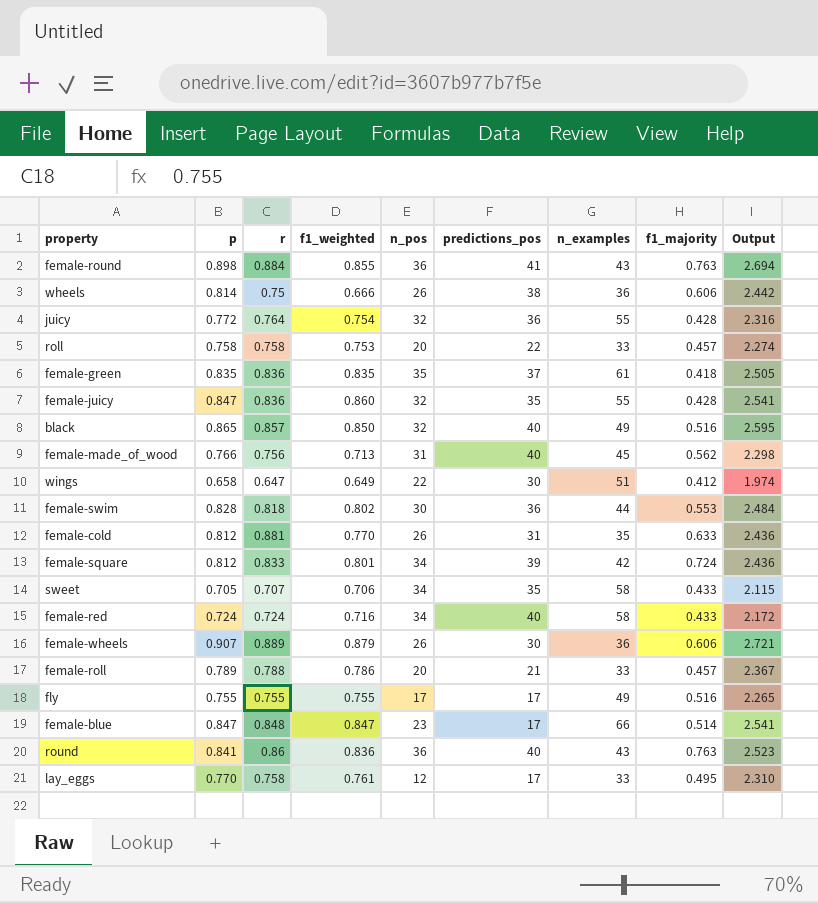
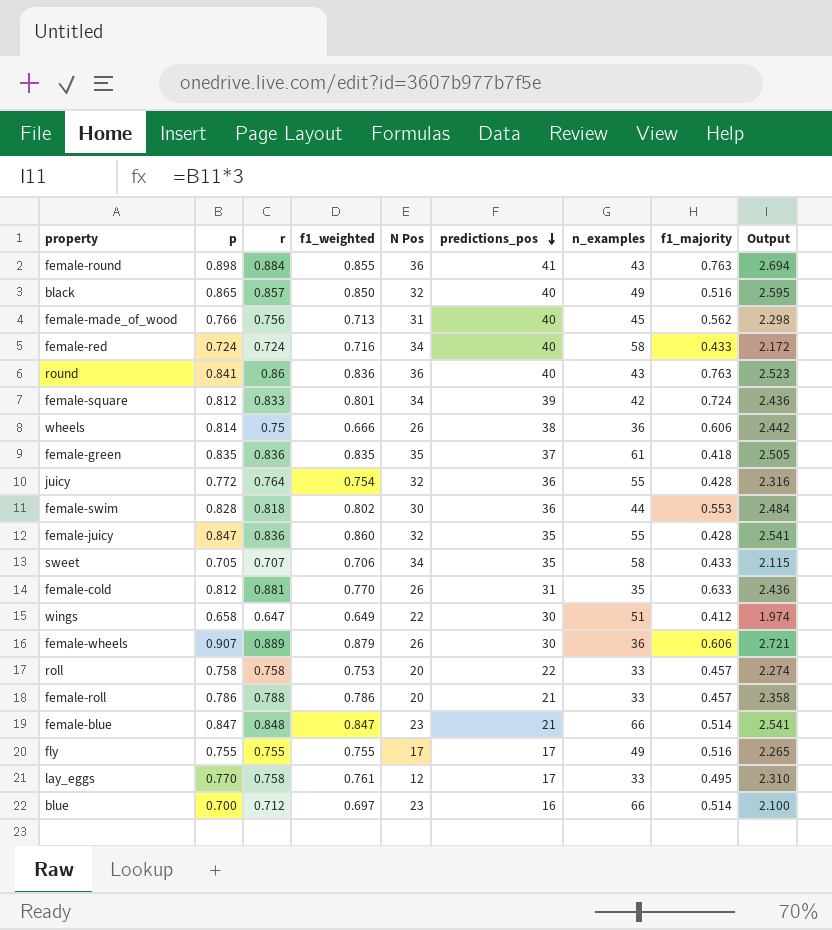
row order: none -> predictions_pos descending
column name: n_pos -> N Pos
female-roll | p: 0.789 -> 0.786
female-roll | Output: 2.367 -> 2.358
female-blue | predictions_pos: 17 -> 21
row blue: none -> 0.700 | 0.712 | 0.697 | 23 | 16 | 66 | 0.514 | 2.100

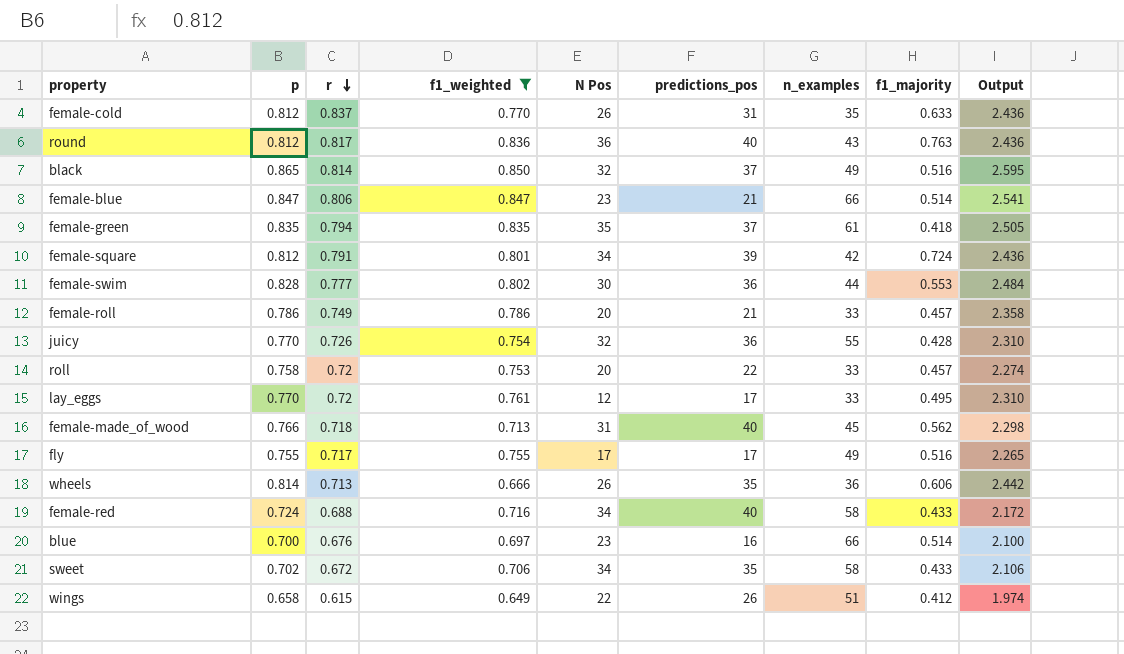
filter: none -> f1_weighted <= 0.850
row order: predictions_pos descending -> r descending
female-cold | r: 0.881 -> 0.837
round | p: 0.841 -> 0.812
round | r: 0.86 -> 0.817
round | Output: 2.523 -> 2.436
black | r: 0.857 -> 0.814
black | predictions_pos: 40 -> 37
female-blue | r: 0.848 -> 0.806
female-green | r: 0.836 -> 0.794
female-square | r: 0.833 -> 0.791
female-swim | r: 0.818 -> 0.777
female-roll | r: 0.788 -> 0.749
juicy | p: 0.772 -> 0.770
juicy | r: 0.764 -> 0.726
juicy | Output: 2.316 -> 2.310
roll | r: 0.758 -> 0.72
lay_eggs | r: 0.758 -> 0.72
female-made_of_wood | r: 0.756 -> 0.718
fly | r: 0.755 -> 0.717
wheels | r: 0.75 -> 0.713
wheels | predictions_pos: 38 -> 35
female-red | r: 0.724 -> 0.688
blue | r: 0.712 -> 0.676
sweet | p: 0.705 -> 0.702
sweet | r: 0.707 -> 0.672
sweet | Output: 2.115 -> 2.106
wings | r: 0.647 -> 0.615
wings | predictions_pos: 30 -> 26

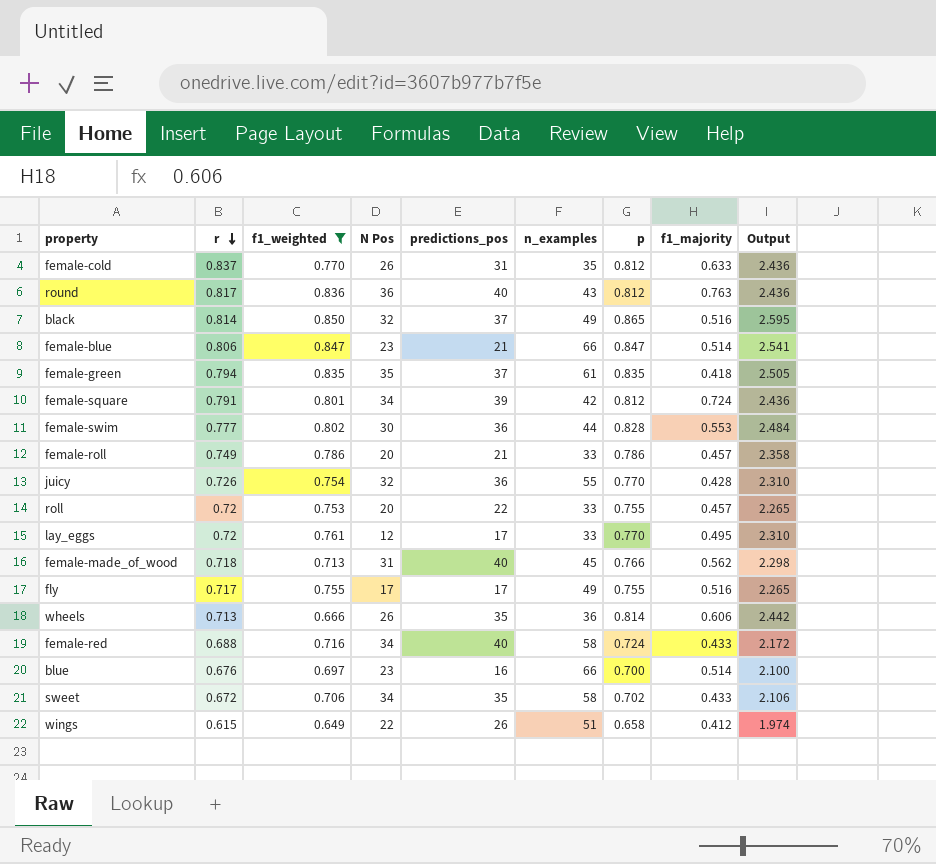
column p | position: 2 -> 7
roll | p: 0.758 -> 0.755
roll | Output: 2.274 -> 2.265

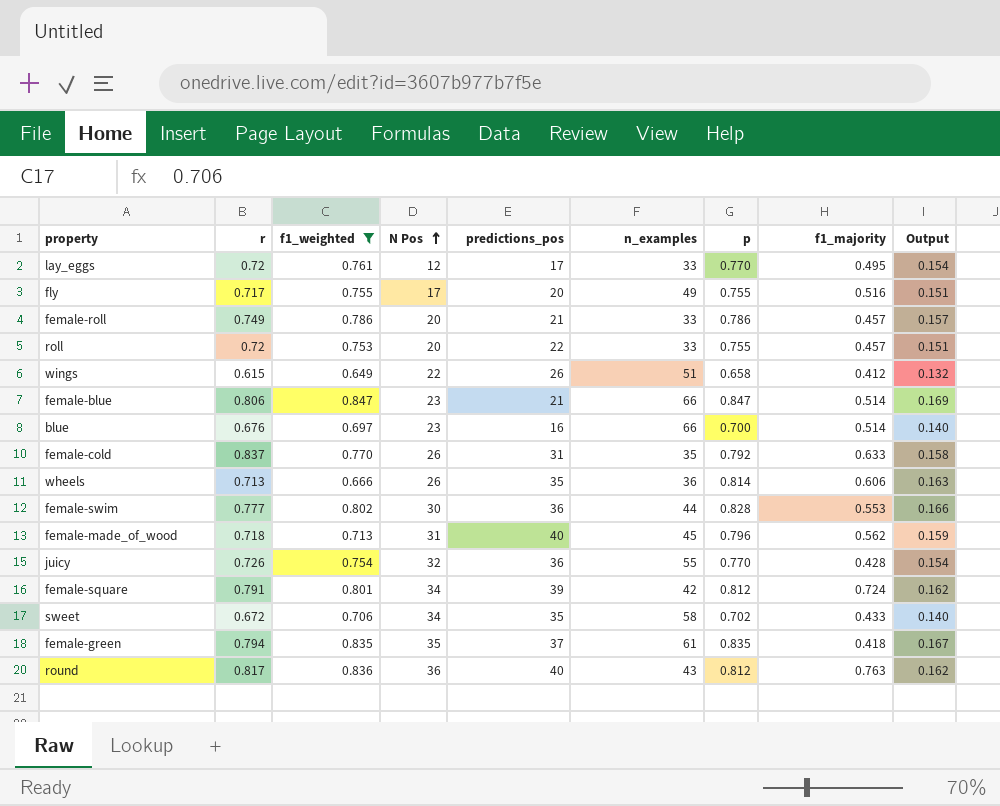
row order: r descending -> N Pos ascending
column Output | formula: [p] * 3 -> [p] * 0.2
row black: 0.814 | 0.850 | 32 | 37 | 49 | 0.865 | 0.516 | 2.595 -> none
row female-red: 0.688 | 0.716 | 34 | 40 | 58 | 0.724 | 0.433 | 2.172 -> none
fly | predictions_pos: 17 -> 20
female-cold | p: 0.812 -> 0.792
female-made_of_wood | p: 0.766 -> 0.796

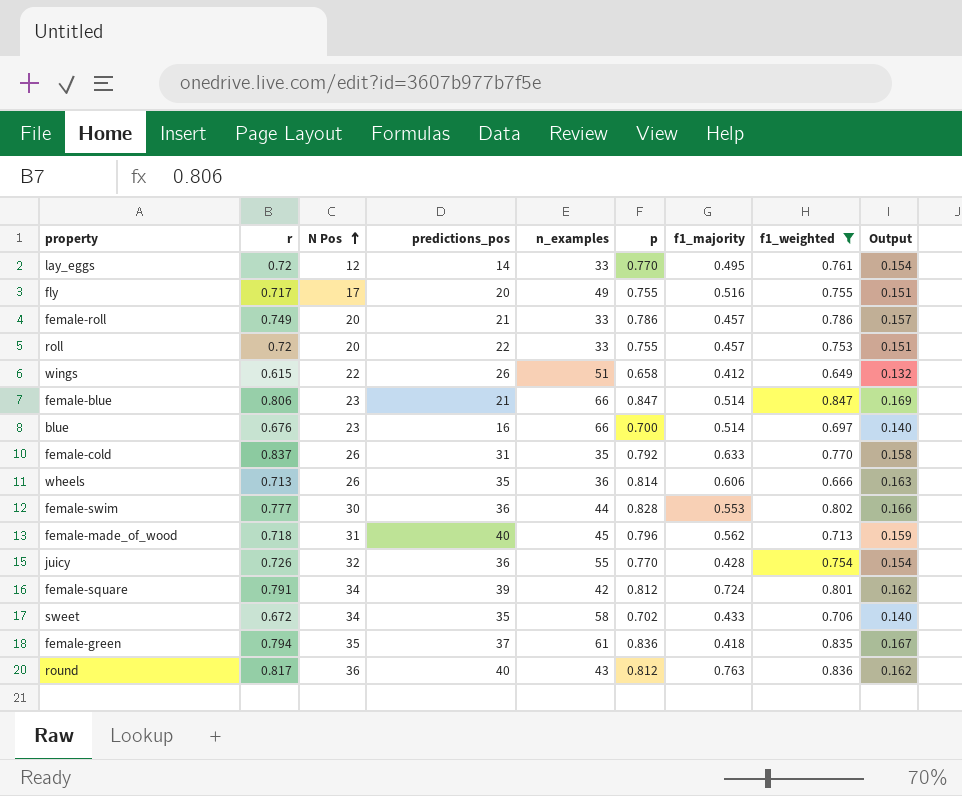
column f1_weighted | position: 3 -> 8
lay_eggs | predictions_pos: 17 -> 14
female-green | p: 0.835 -> 0.836

